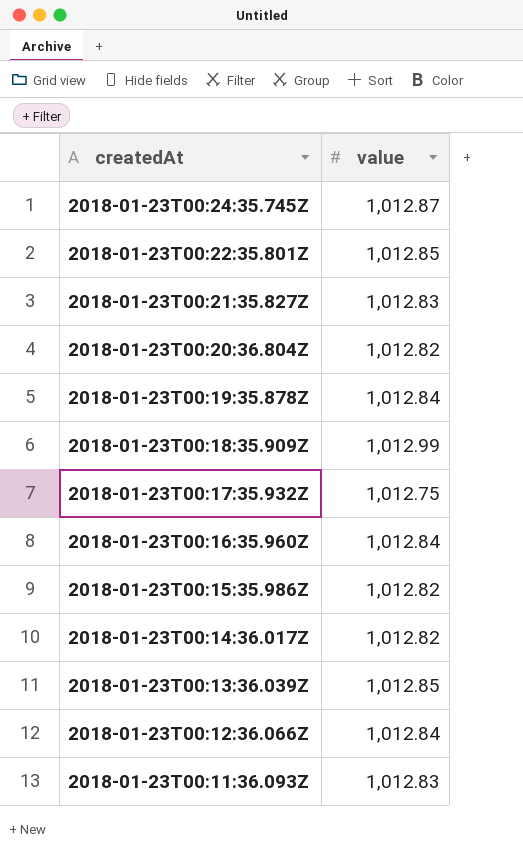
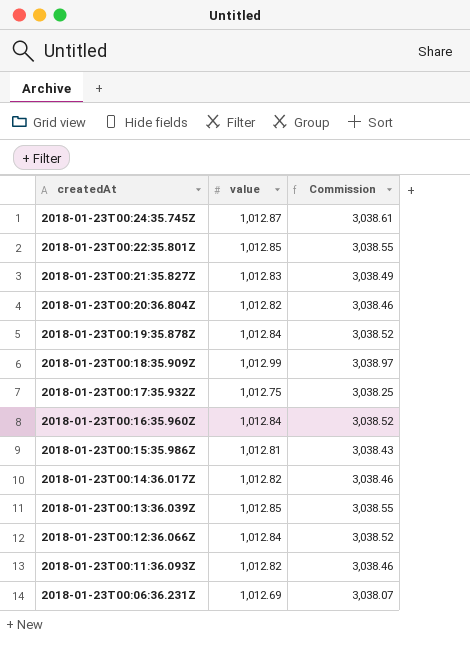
column Commission | formula: none -> [value] * 3
2018-01-23T00:15:35.986Z | value: 1,012.82 -> 1,012.81
2018-01-23T00:11:36.093Z | value: 1,012.83 -> 1,012.82
row 2018-01-23T00:06:36.231Z: none -> 1,012.69 | 3,038.07

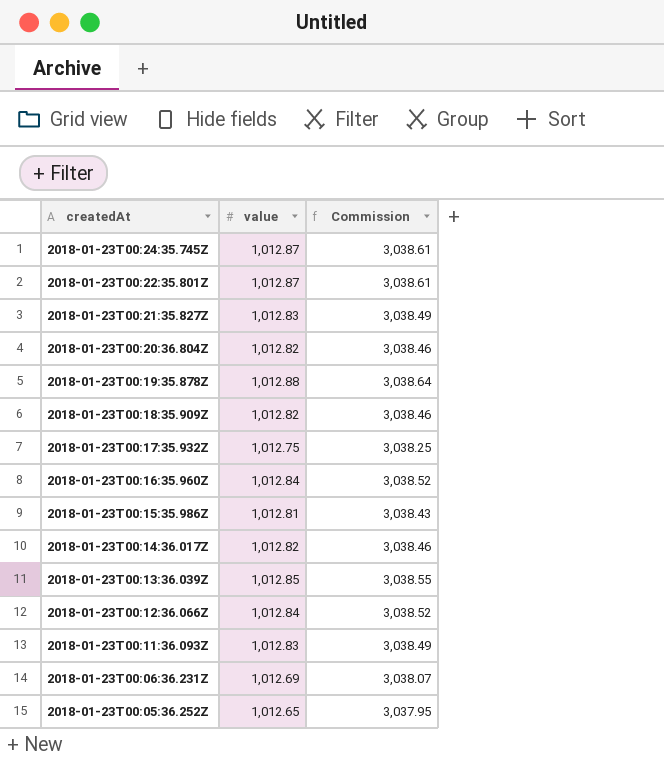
2018-01-23T00:22:35.801Z | value: 1,012.85 -> 1,012.87
2018-01-23T00:22:35.801Z | Commission: 3,038.55 -> 3,038.61
2018-01-23T00:19:35.878Z | value: 1,012.84 -> 1,012.88
2018-01-23T00:19:35.878Z | Commission: 3,038.52 -> 3,038.64
2018-01-23T00:18:35.909Z | value: 1,012.99 -> 1,012.82
2018-01-23T00:18:35.909Z | Commission: 3,038.97 -> 3,038.46
2018-01-23T00:11:36.093Z | value: 1,012.82 -> 1,012.83
2018-01-23T00:11:36.093Z | Commission: 3,038.46 -> 3,038.49
row 2018-01-23T00:05:36.252Z: none -> 1,012.65 | 3,037.95

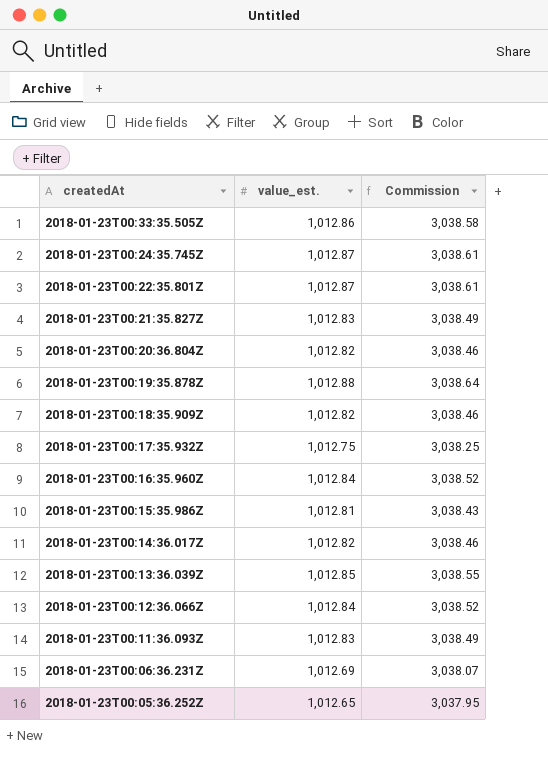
column name: value -> value_est.
row 2018-01-23T00:33:35.505Z: none -> 1,012.86 | 3,038.58

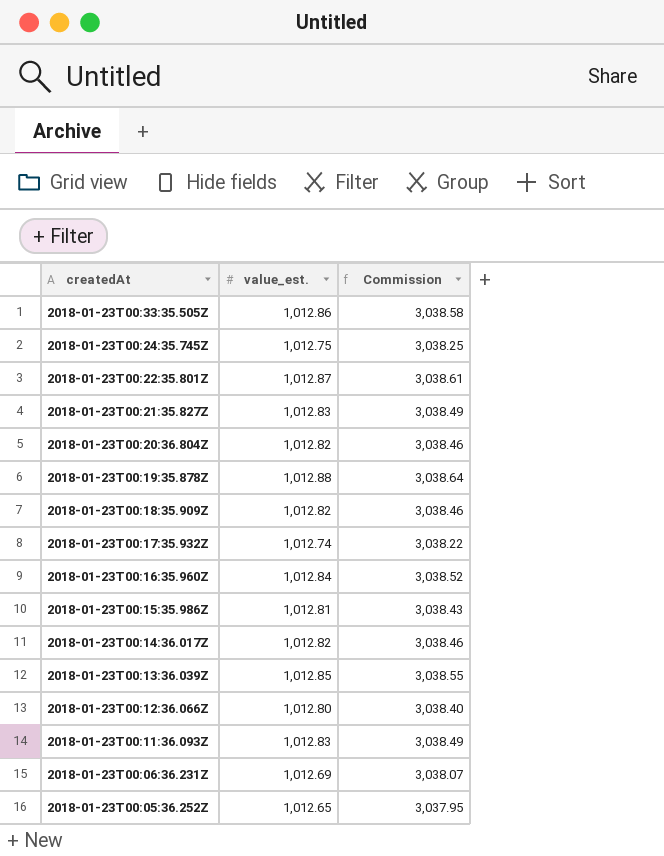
2018-01-23T00:24:35.745Z | value_est.: 1,012.87 -> 1,012.75
2018-01-23T00:24:35.745Z | Commission: 3,038.61 -> 3,038.25
2018-01-23T00:17:35.932Z | value_est.: 1,012.75 -> 1,012.74
2018-01-23T00:17:35.932Z | Commission: 3,038.25 -> 3,038.22
2018-01-23T00:12:36.066Z | value_est.: 1,012.84 -> 1,012.80
2018-01-23T00:12:36.066Z | Commission: 3,038.52 -> 3,038.40

